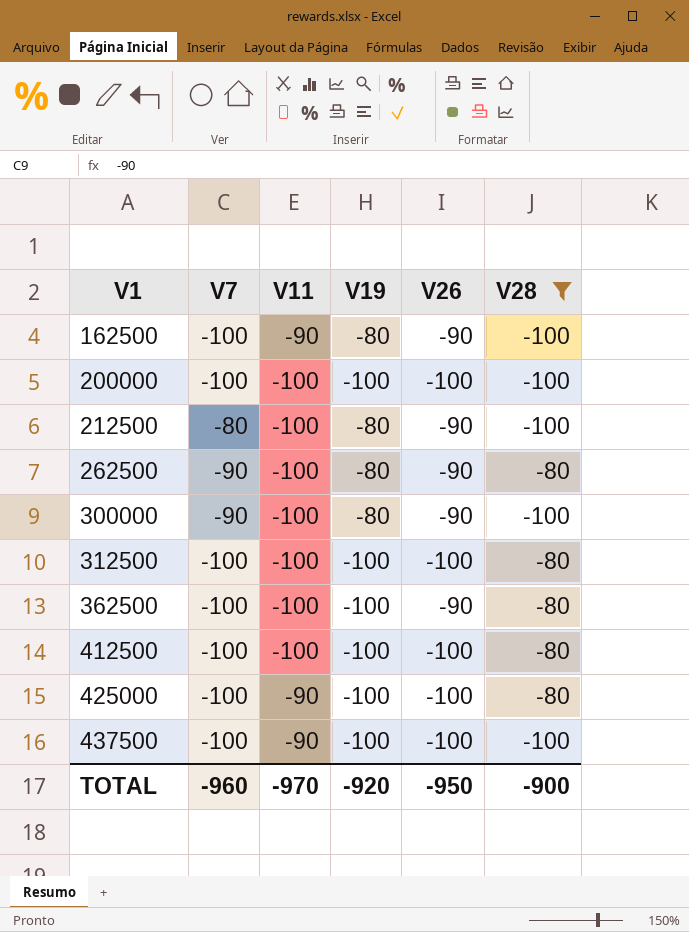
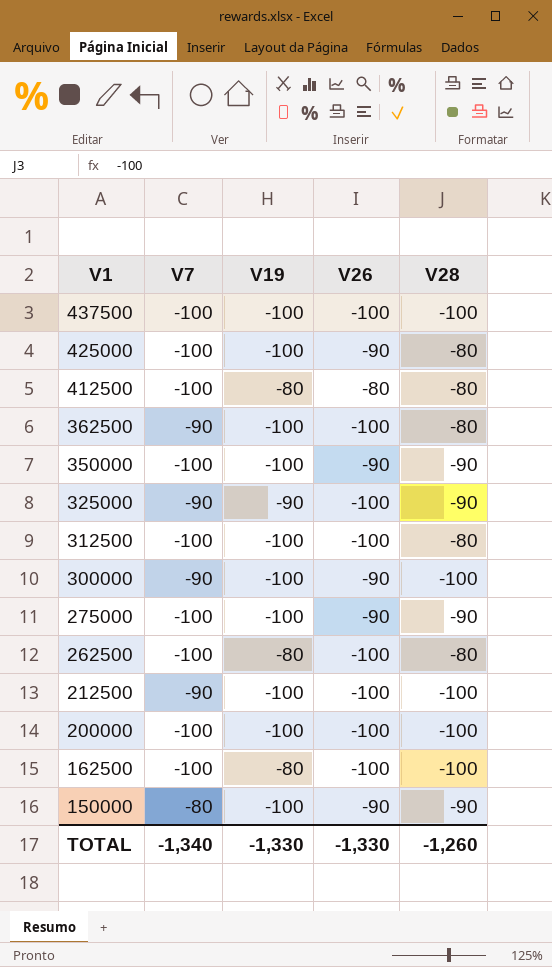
filter: V28 != -90 -> none
row order: V1 ascending -> V1 descending
column V11 | position: 3 -> none
425000 | V26: -100 -> -90
412500 | V19: -100 -> -80
412500 | V26: -100 -> -80
362500 | V7: -100 -> -90
362500 | V26: -90 -> -100
300000 | V19: -80 -> -100
262500 | V7: -90 -> -100
262500 | V26: -90 -> -100
212500 | V7: -80 -> -90
212500 | V19: -80 -> -100
212500 | V26: -90 -> -100
162500 | V26: -90 -> -100
TOTAL | V7: -960 -> -1,340
TOTAL | V19: -920 -> -1,330
TOTAL | V26: -950 -> -1,330
TOTAL | V28: -900 -> -1,260

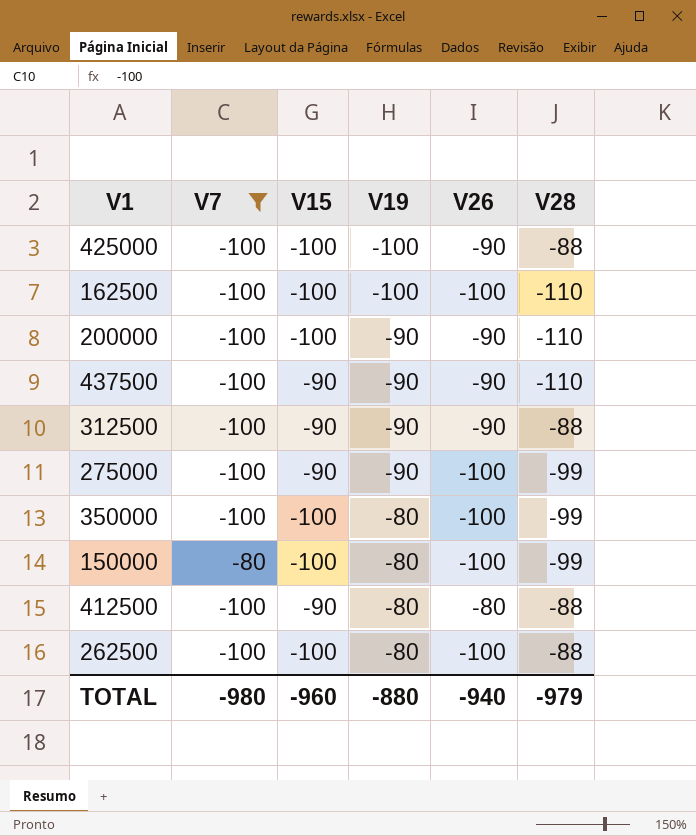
filter: none -> V7 != -90
row order: V1 descending -> V19 ascending
column V15 | position: none -> 3
425000 | V28: -80 -> -88
162500 | V19: -80 -> -100
162500 | V28: -100 -> -110
200000 | V19: -100 -> -90
200000 | V26: -100 -> -90
200000 | V28: -100 -> -110
437500 | V19: -100 -> -90
437500 | V26: -100 -> -90
437500 | V28: -100 -> -110
312500 | V19: -100 -> -90
312500 | V26: -100 -> -90
312500 | V28: -80 -> -88
275000 | V19: -100 -> -90
275000 | V26: -90 -> -100
275000 | V28: -90 -> -99
350000 | V19: -100 -> -80
350000 | V26: -90 -> -100
350000 | V28: -90 -> -99
150000 | V19: -100 -> -80
150000 | V26: -90 -> -100
150000 | V28: -90 -> -99
412500 | V28: -80 -> -88
262500 | V28: -80 -> -88
TOTAL | V7: -1,340 -> -980
TOTAL | V19: -1,330 -> -880
TOTAL | V26: -1,330 -> -940
TOTAL | V28: -1,260 -> -979

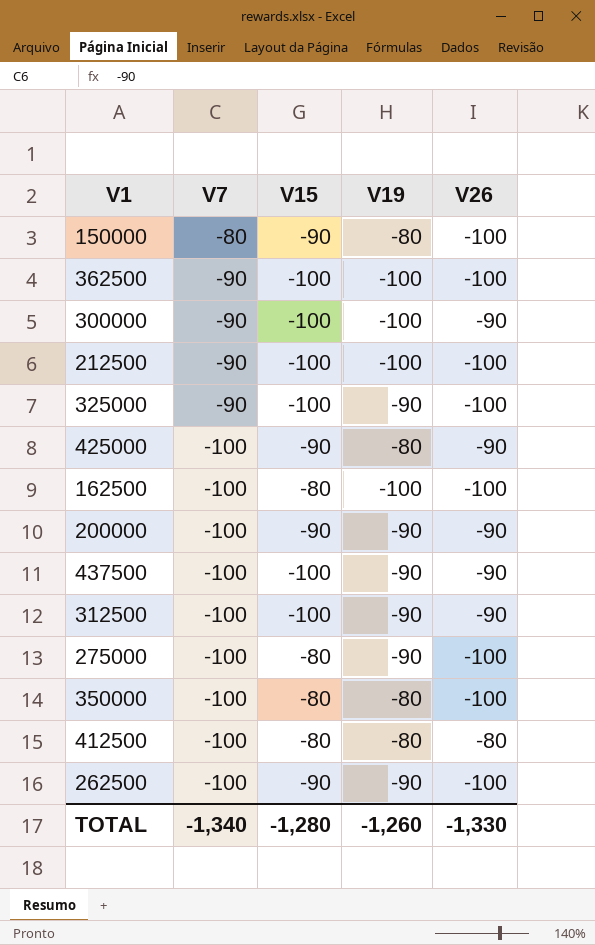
filter: V7 != -90 -> none
row order: V19 ascending -> V7 descending
column V28 | position: 6 -> none
150000 | V15: -100 -> -90
425000 | V15: -100 -> -90
425000 | V19: -100 -> -80
162500 | V15: -100 -> -80
200000 | V15: -100 -> -90
437500 | V15: -90 -> -100
312500 | V15: -90 -> -100
275000 | V15: -90 -> -80
350000 | V15: -100 -> -80
412500 | V15: -90 -> -80
262500 | V15: -100 -> -90
262500 | V19: -80 -> -90
TOTAL | V7: -980 -> -1,340
TOTAL | V15: -960 -> -1,280
TOTAL | V19: -880 -> -1,260
TOTAL | V26: -940 -> -1,330

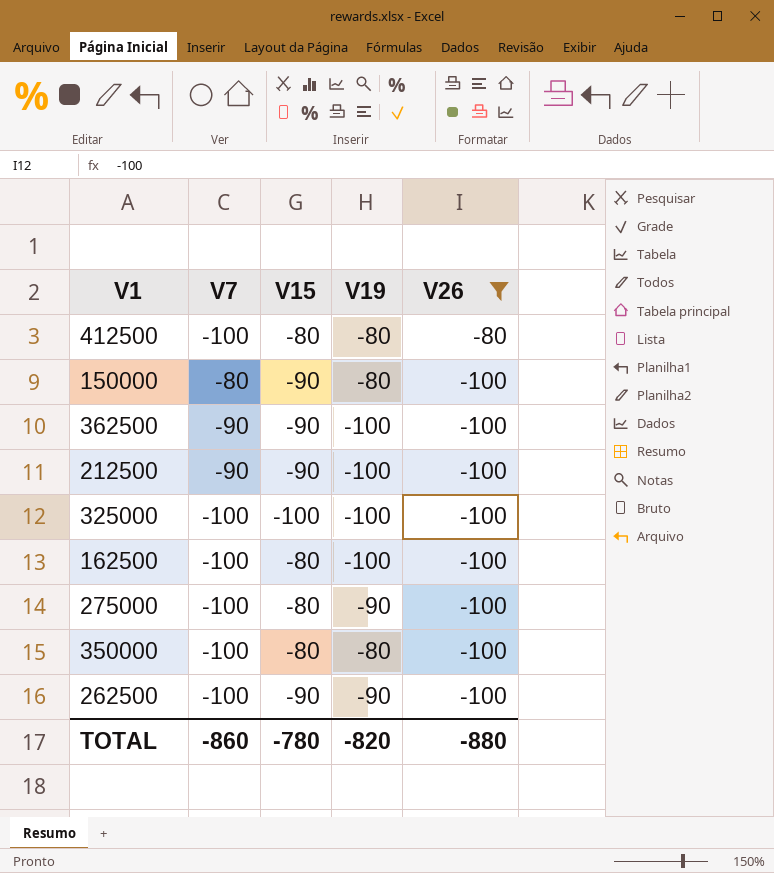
filter: none -> V26 != -90
row order: V7 descending -> V26 descending
362500 | V15: -100 -> -90
212500 | V15: -100 -> -90
325000 | V7: -90 -> -100
325000 | V19: -90 -> -100
TOTAL | V7: -1,340 -> -860
TOTAL | V15: -1,280 -> -780
TOTAL | V19: -1,260 -> -820
TOTAL | V26: -1,330 -> -880

